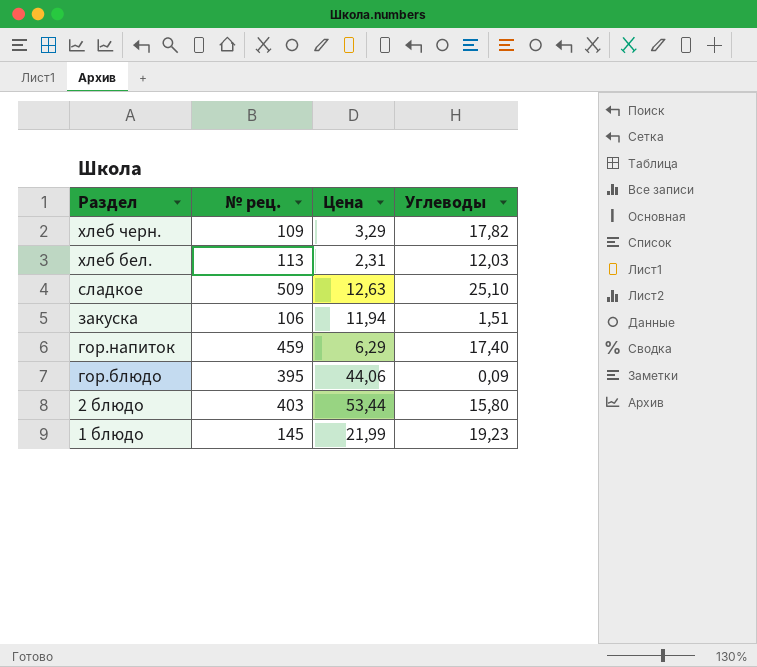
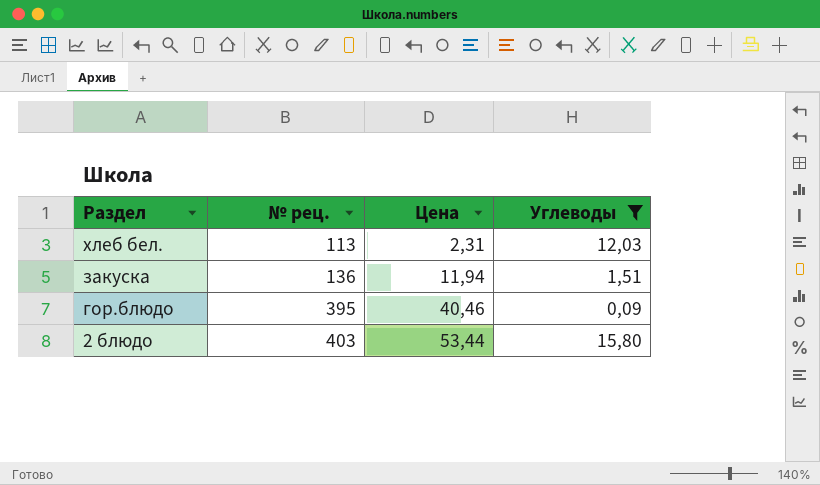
filter: none -> Углеводы <= 15,80
закуска | № рец.: 106 -> 136
гор.блюдо | Цена: 44,06 -> 40,46

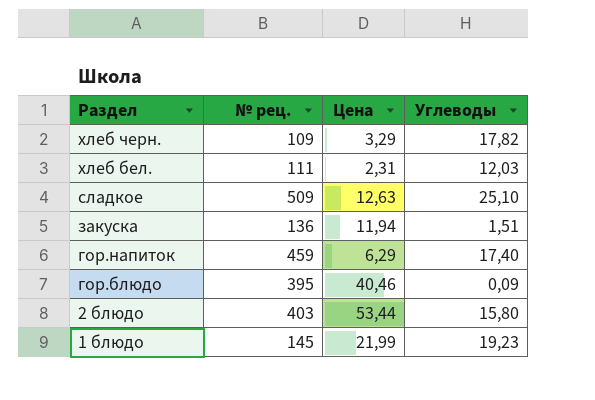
filter: Углеводы <= 15,80 -> none
хлеб бел. | № рец.: 113 -> 111

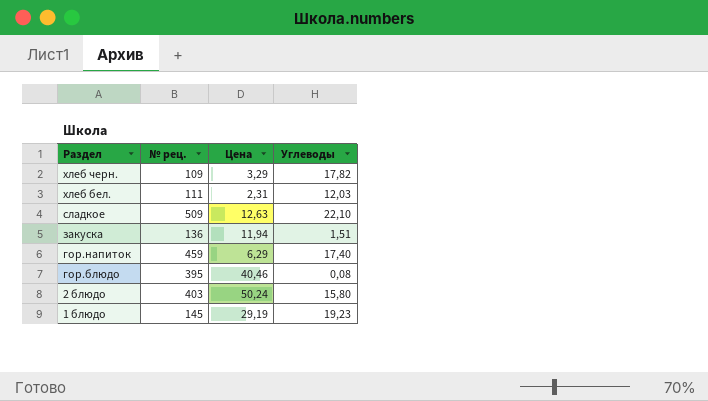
сладкое | Углеводы: 25,10 -> 22,10
гор.блюдо | Углеводы: 0,09 -> 0,08
2 блюдо | Цена: 53,44 -> 50,24
1 блюдо | Цена: 21,99 -> 29,19

